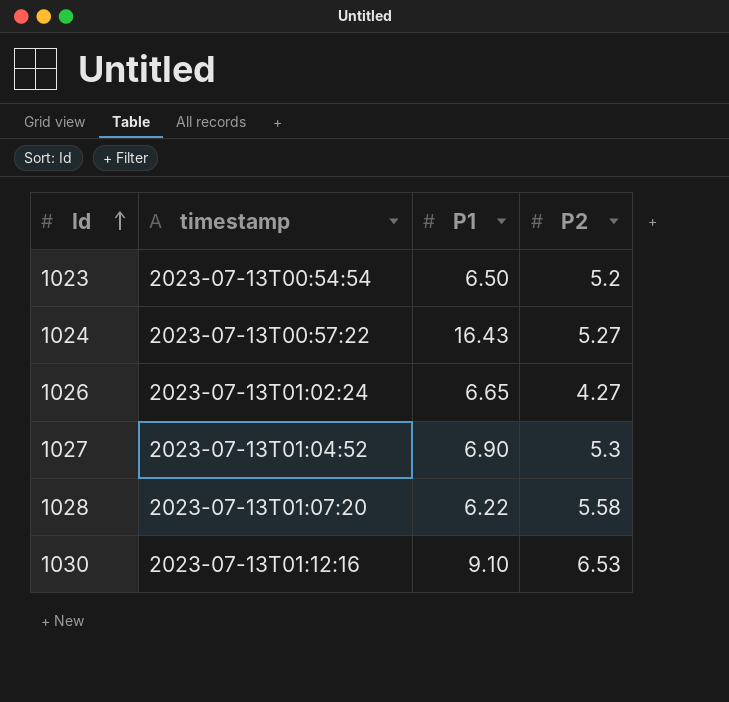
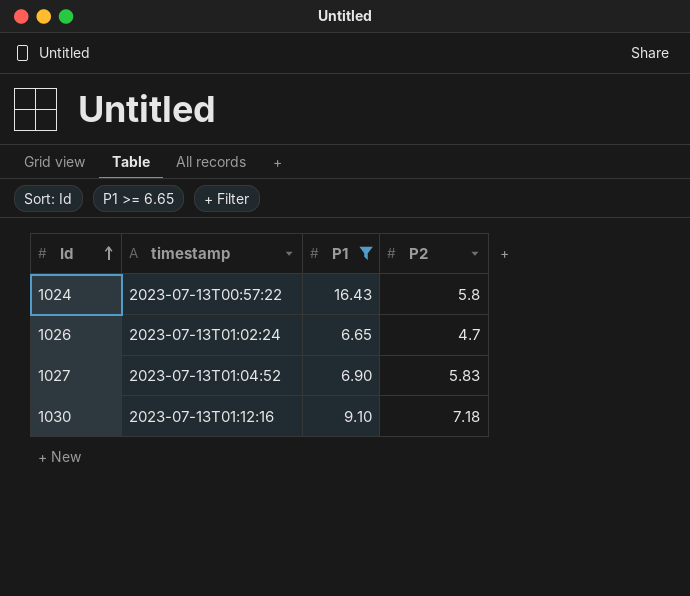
filter: none -> P1 >= 6.65
1024 | P2: 5.27 -> 5.8
1026 | P2: 4.27 -> 4.7
1027 | P2: 5.3 -> 5.83
1030 | P2: 6.53 -> 7.18

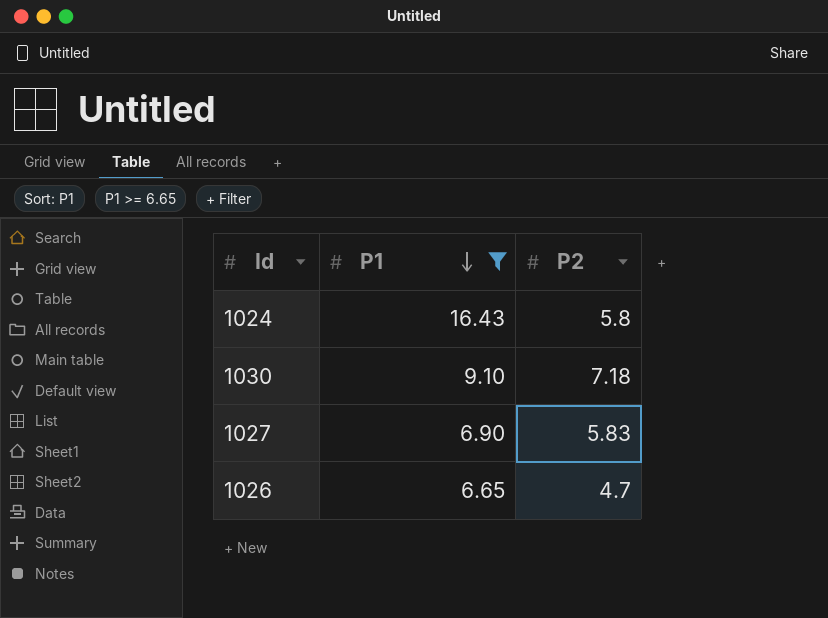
row order: Id ascending -> P1 descending
column timestamp | position: 2 -> none

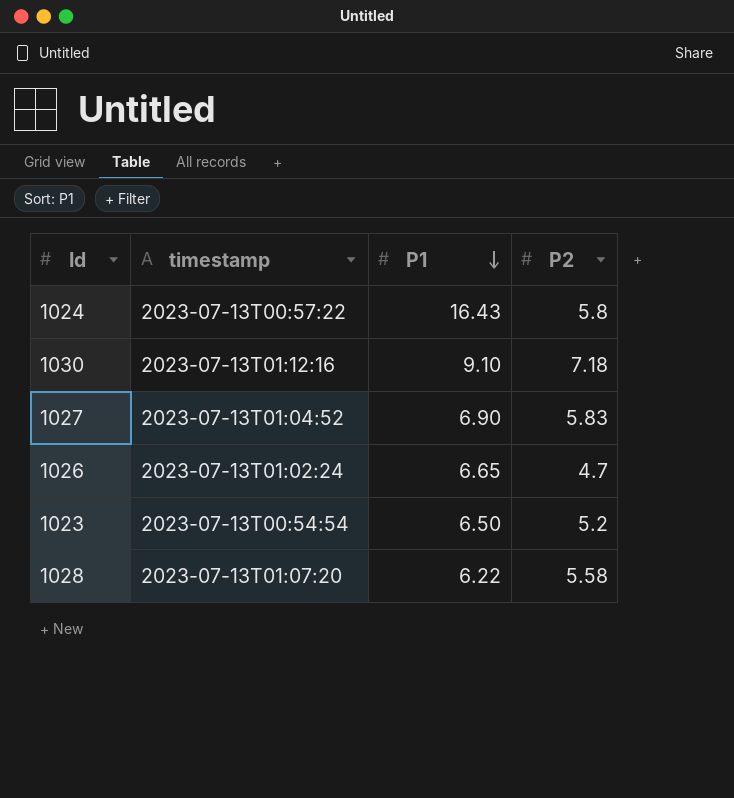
filter: P1 >= 6.65 -> none
column timestamp | position: none -> 2

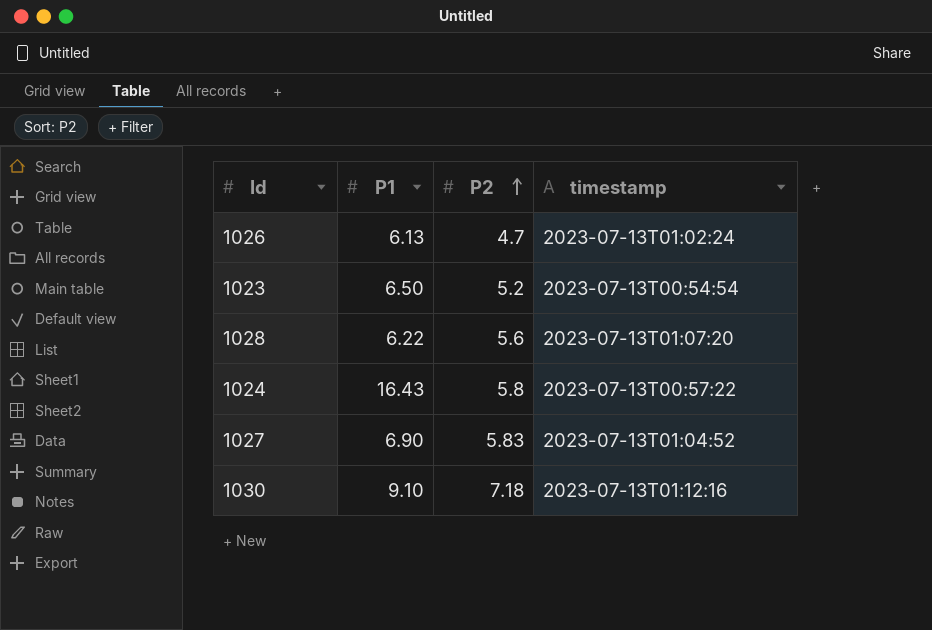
row order: P1 descending -> P2 ascending
column timestamp | position: 2 -> 4
1026 | P1: 6.65 -> 6.13
1028 | P2: 5.58 -> 5.6

